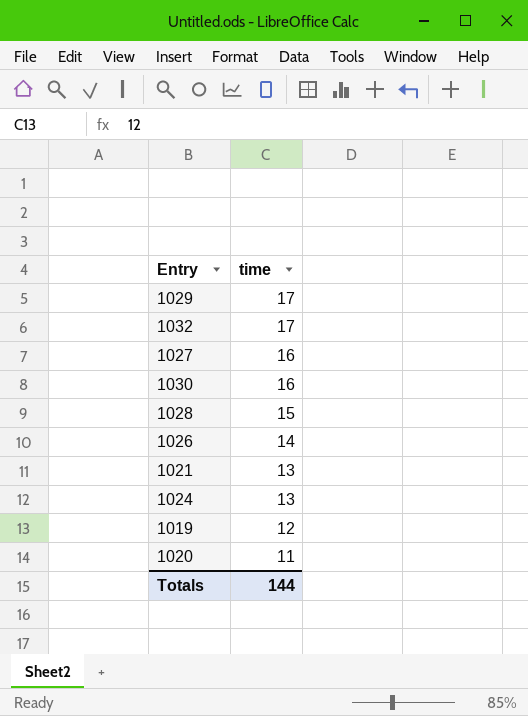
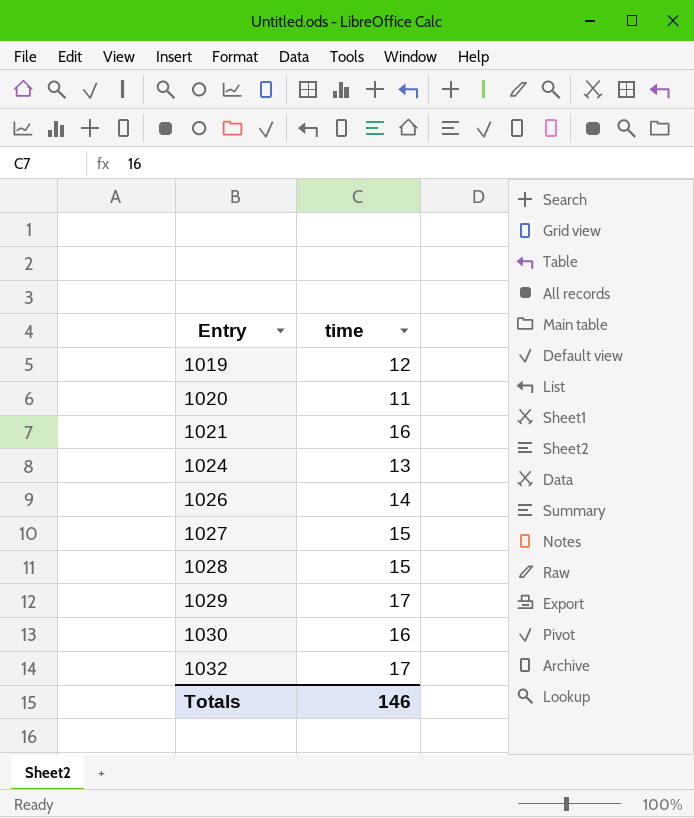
row order: time descending -> Entry ascending
1021 | time: 13 -> 16
1027 | time: 16 -> 15
Totals | time: 144 -> 146

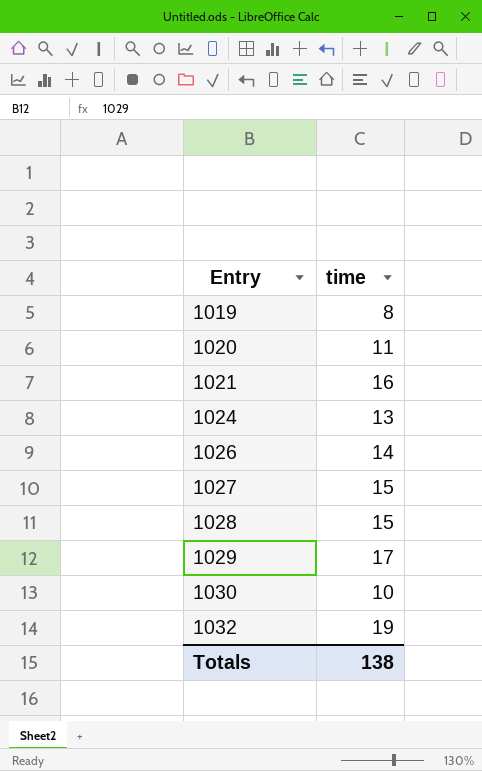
1019 | time: 12 -> 8
1030 | time: 16 -> 10
1032 | time: 17 -> 19
Totals | time: 146 -> 138

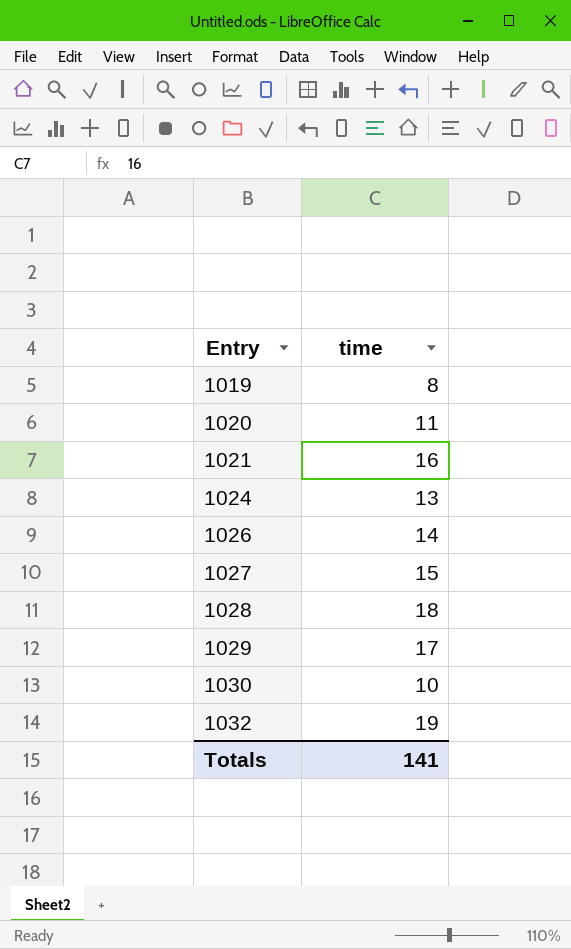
1028 | time: 15 -> 18
Totals | time: 138 -> 141

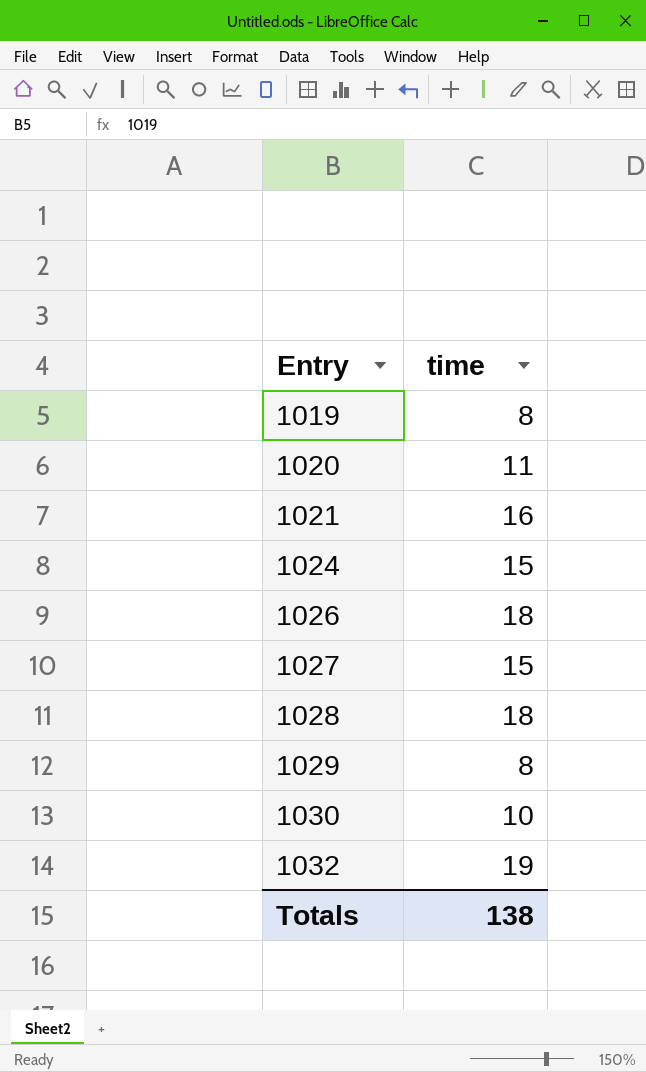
1024 | time: 13 -> 15
1026 | time: 14 -> 18
1029 | time: 17 -> 8
Totals | time: 141 -> 138

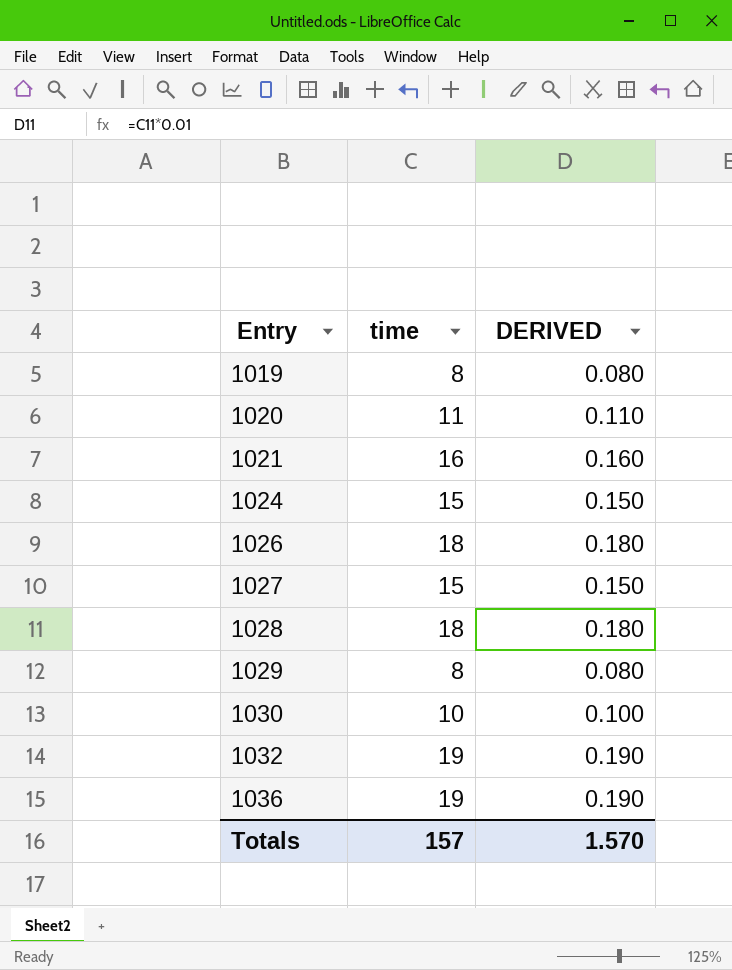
column DERIVED | formula: none -> [time] * 0.01
row 1036: none -> 19 | 0.190
Totals | time: 138 -> 157

